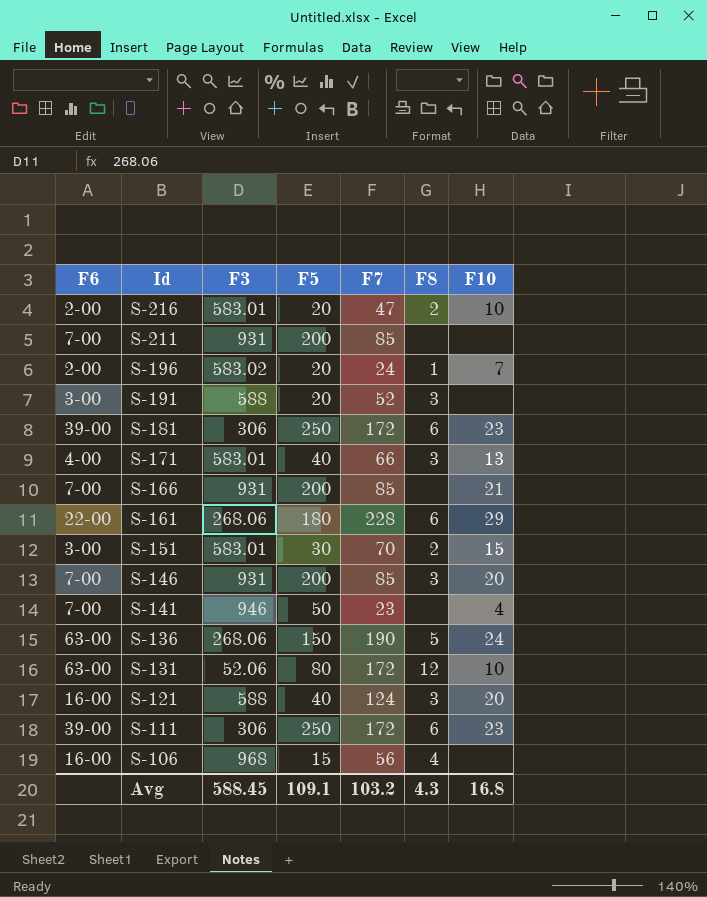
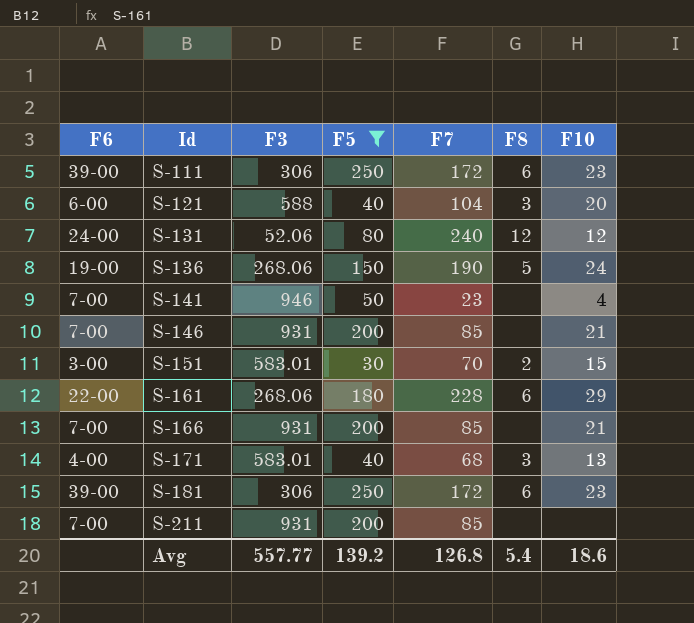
filter: none -> F5 >= 30
row order: Id descending -> Id ascending
S-121 | F6: 16-00 -> 6-00
S-121 | F7: 124 -> 104
S-131 | F6: 63-00 -> 24-00
S-131 | F7: 172 -> 240
S-131 | F10: 10 -> 12
S-136 | F6: 63-00 -> 19-00
S-146 | F8: 3 -> none
S-146 | F10: 20 -> 21
S-171 | F7: 66 -> 68
Avg | F3: 588.45 -> 557.77
Avg | F5: 109.1 -> 139.2
Avg | F7: 103.2 -> 126.8
Avg | F8: 4.3 -> 5.4
Avg | F10: 16.8 -> 18.6

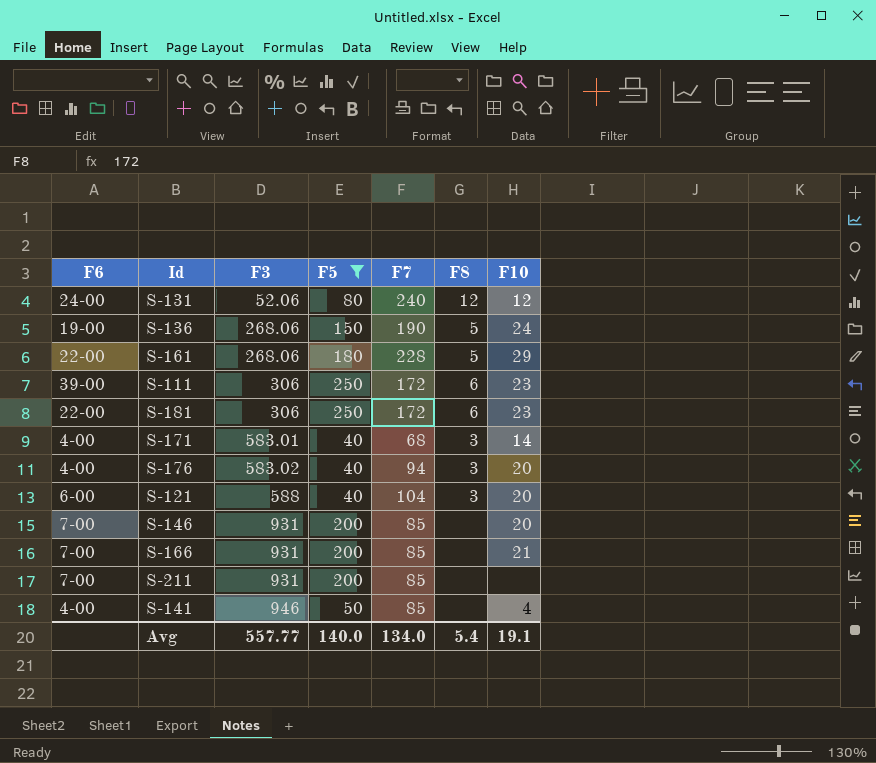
row order: Id ascending -> F3 ascending
row S-151: 3-00 | 583.01 | 30 | 70 | 2 | 15 -> none
S-161 | F8: 6 -> 5
S-181 | F6: 39-00 -> 22-00
S-171 | F10: 13 -> 14
row S-176: none -> 4-00 | 583.02 | 40 | 94 | 3 | 20
S-146 | F10: 21 -> 20
S-141 | F6: 7-00 -> 4-00
S-141 | F7: 23 -> 85
Avg | F5: 139.2 -> 140.0
Avg | F7: 126.8 -> 134.0
Avg | F10: 18.6 -> 19.1

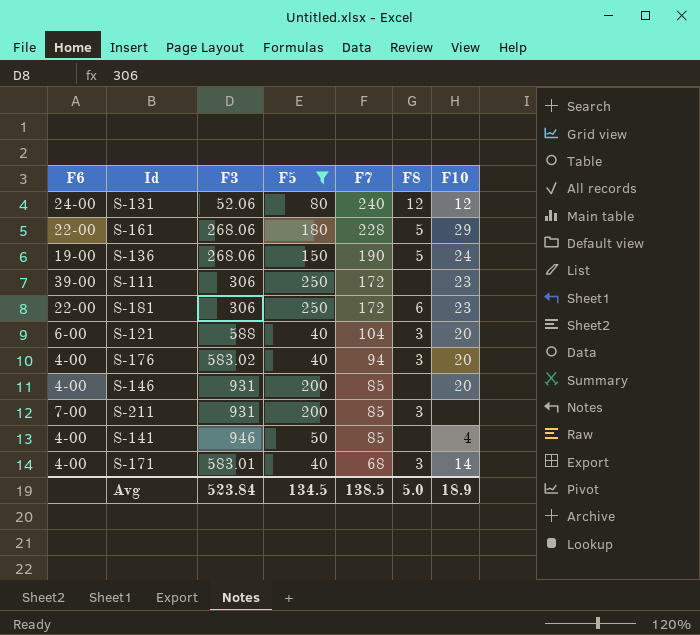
row order: F3 ascending -> F7 descending
row S-166: 7-00 | 931 | 200 | 85 | none | 21 -> none
S-111 | F8: 6 -> none
S-146 | F6: 7-00 -> 4-00
S-211 | F8: none -> 3
Avg | F3: 557.77 -> 523.84
Avg | F5: 140.0 -> 134.5
Avg | F7: 134.0 -> 138.5
Avg | F8: 5.4 -> 5.0
Avg | F10: 19.1 -> 18.9

